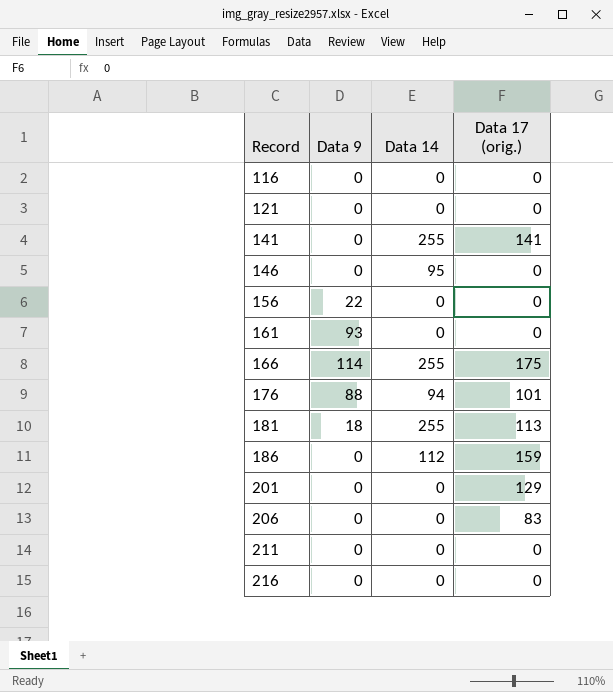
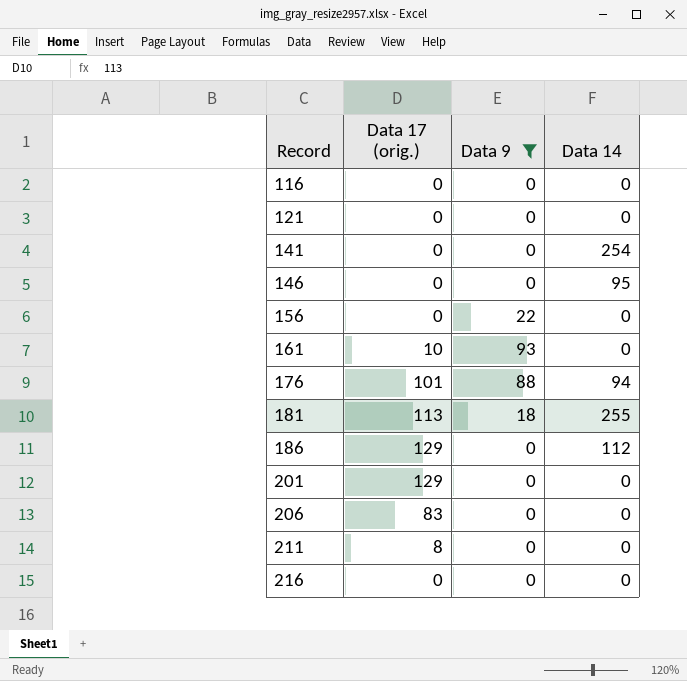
filter: none -> Data 9 != 114
column Data 17 (orig.) | position: 4 -> 2
141 | Data 17 (orig.): 141 -> 0
141 | Data 14: 255 -> 254
161 | Data 17 (orig.): 0 -> 10
186 | Data 17 (orig.): 159 -> 129
211 | Data 17 (orig.): 0 -> 8

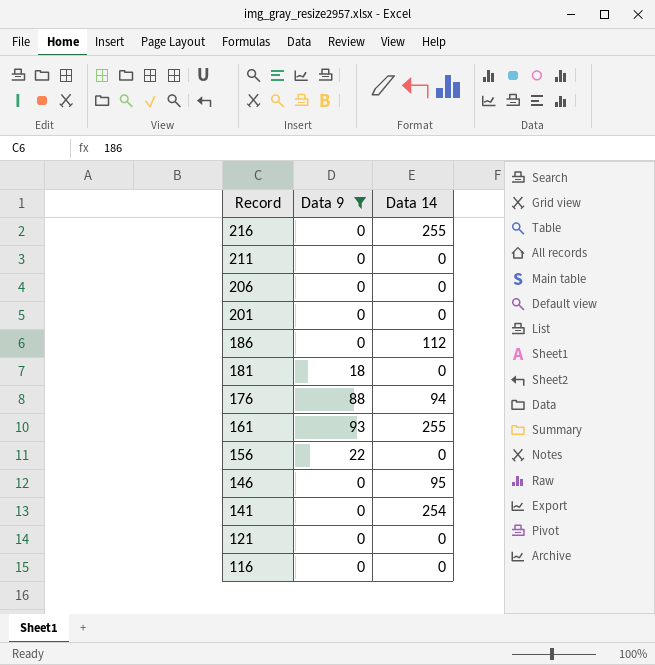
row order: Record ascending -> Record descending
column Data 17 (orig.) | position: 2 -> none
216 | Data 14: 0 -> 255
181 | Data 14: 255 -> 0
161 | Data 14: 0 -> 255

